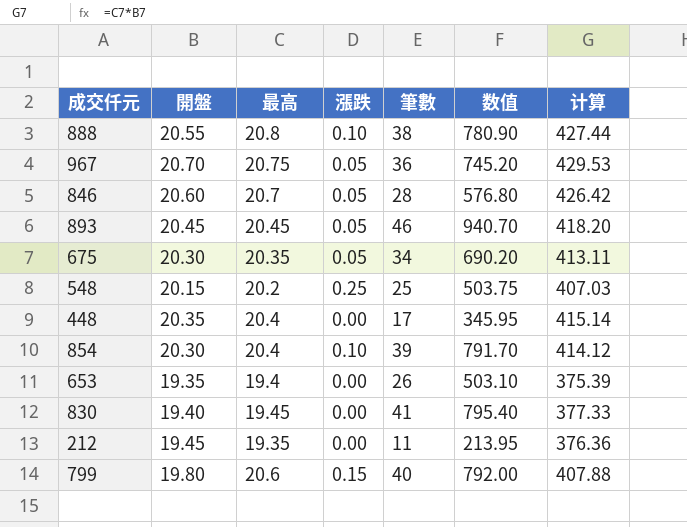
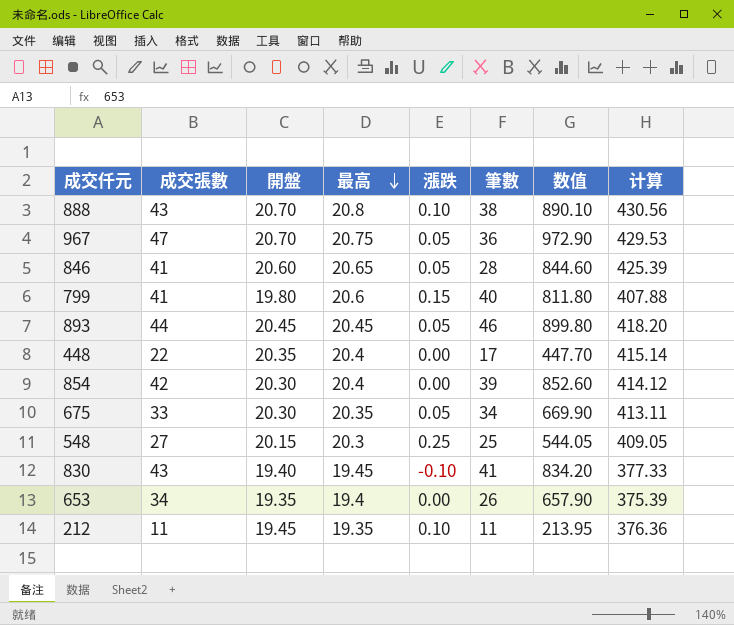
row order: none -> 最高 descending
column 成交張數 | position: none -> 2
column 数值 | formula: [開盤] * [筆數] -> [成交張數] * [開盤]
888 | 開盤: 20.55 -> 20.70
888 | 计算: 427.44 -> 430.56
846 | 最高: 20.7 -> 20.65
846 | 计算: 426.42 -> 425.39
854 | 漲跌: 0.10 -> 0.00
548 | 最高: 20.2 -> 20.3
548 | 计算: 407.03 -> 409.05
830 | 漲跌: 0.00 -> -0.10
212 | 漲跌: 0.00 -> 0.10

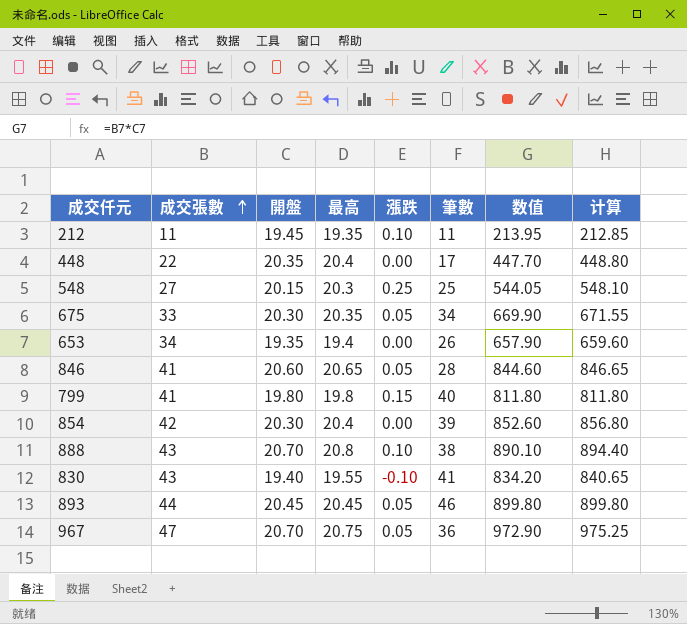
row order: 最高 descending -> 成交張數 ascending
column 计算 | formula: [開盤] * [最高] -> [成交張數] * [最高]
799 | 最高: 20.6 -> 19.8
830 | 最高: 19.45 -> 19.55

